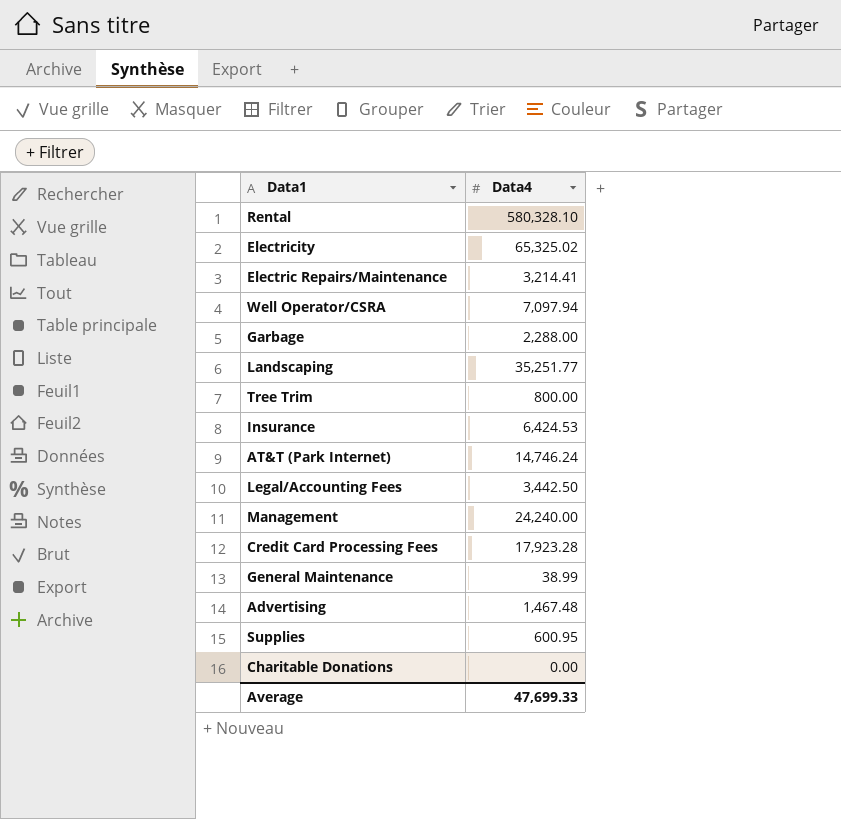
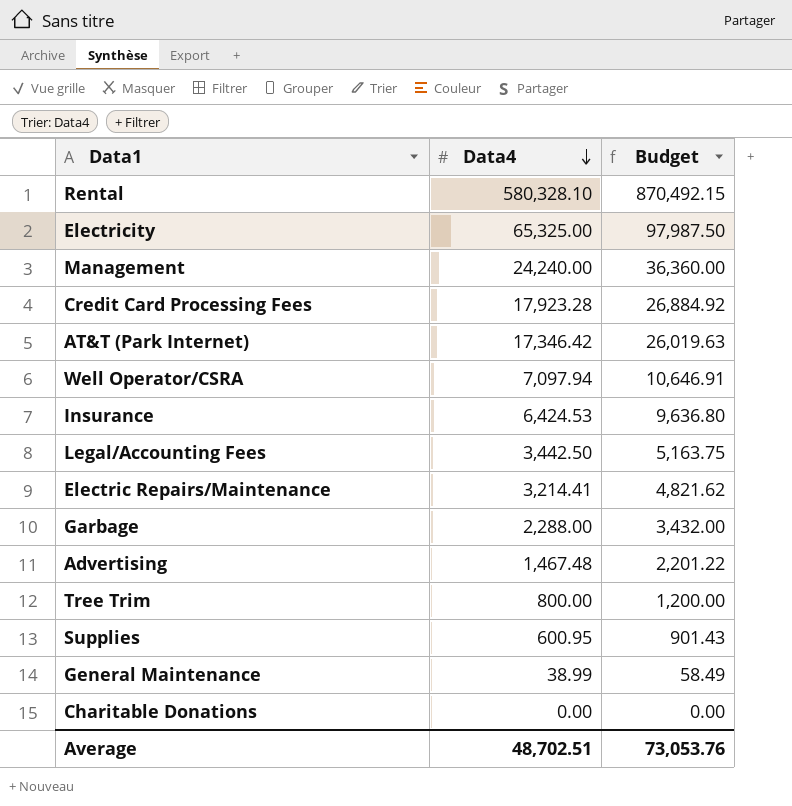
row order: none -> Data4 descending
column Budget | formula: none -> [Data4] * 1.5
row Landscaping: 35,251.77 -> none
Electricity | Data4: 65,325.02 -> 65,325.00
AT&T (Park Internet) | Data4: 14,746.24 -> 17,346.42
Average | Data4: 47,699.33 -> 48,702.51

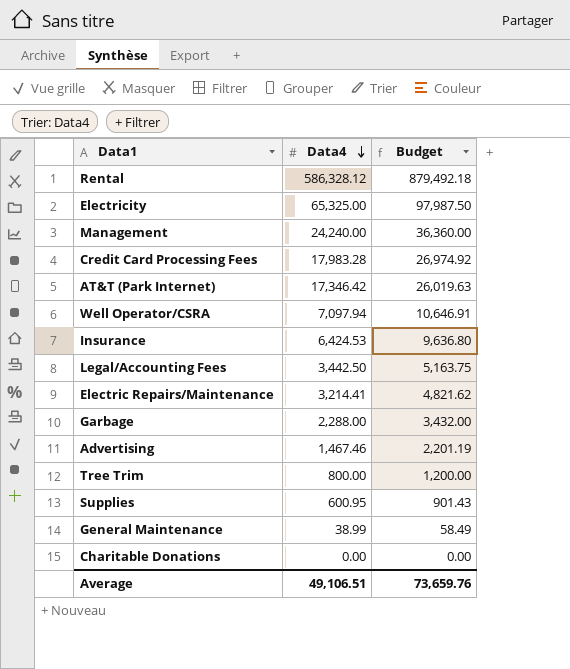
Rental | Data4: 580,328.10 -> 586,328.12
Rental | Budget: 870,492.15 -> 879,492.18
Credit Card Processing Fees | Data4: 17,923.28 -> 17,983.28
Credit Card Processing Fees | Budget: 26,884.92 -> 26,974.92
Advertising | Data4: 1,467.48 -> 1,467.46
Advertising | Budget: 2,201.22 -> 2,201.19
Average | Data4: 48,702.51 -> 49,106.51
Average | Budget: 73,053.76 -> 73,659.76

